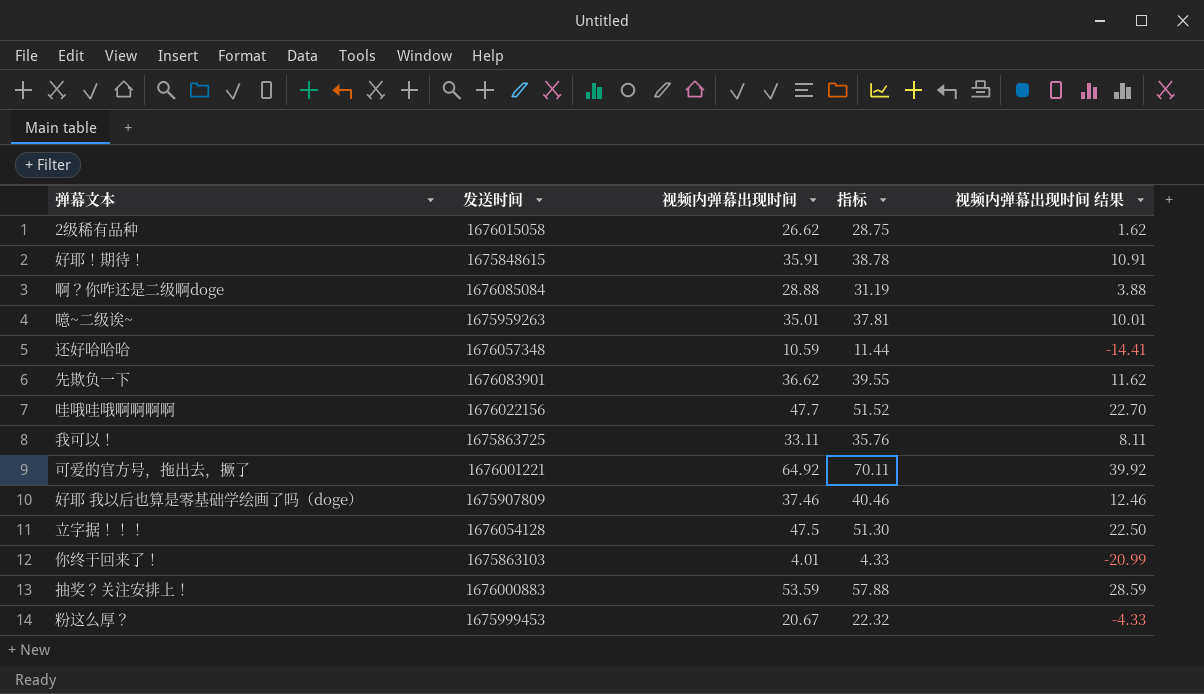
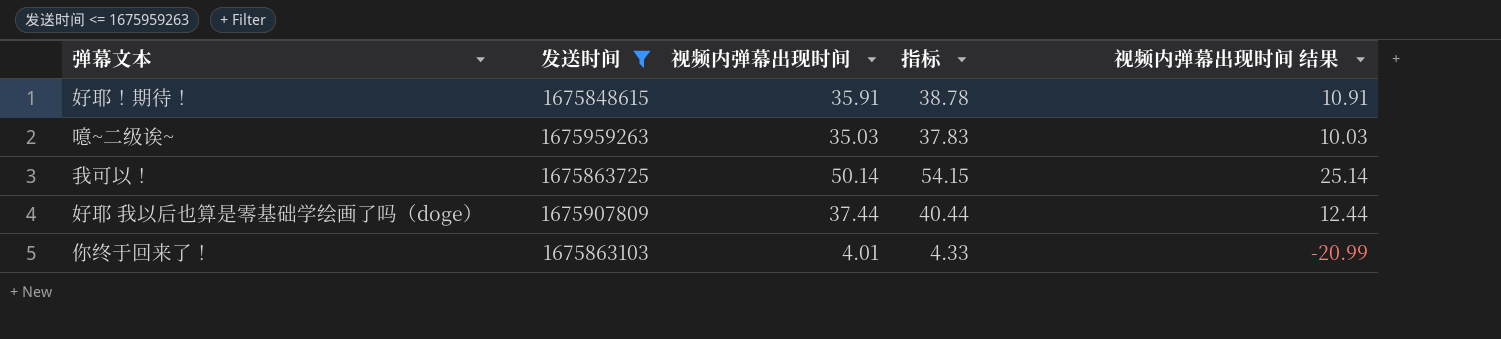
filter: none -> 发送时间 <= 1675959263
噫~二级诶~ | 视频内弹幕出现时间: 35.01 -> 35.03
噫~二级诶~ | 指标: 37.81 -> 37.83
噫~二级诶~ | 视频内弹幕出现时间 结果: 10.01 -> 10.03
我可以！ | 视频内弹幕出现时间: 33.11 -> 50.14
我可以！ | 指标: 35.76 -> 54.15
我可以！ | 视频内弹幕出现时间 结果: 8.11 -> 25.14
好耶 我以后也算是零基础学绘画了吗（doge） | 视频内弹幕出现时间: 37.46 -> 37.44
好耶 我以后也算是零基础学绘画了吗（doge） | 指标: 40.46 -> 40.44
好耶 我以后也算是零基础学绘画了吗（doge） | 视频内弹幕出现时间 结果: 12.46 -> 12.44

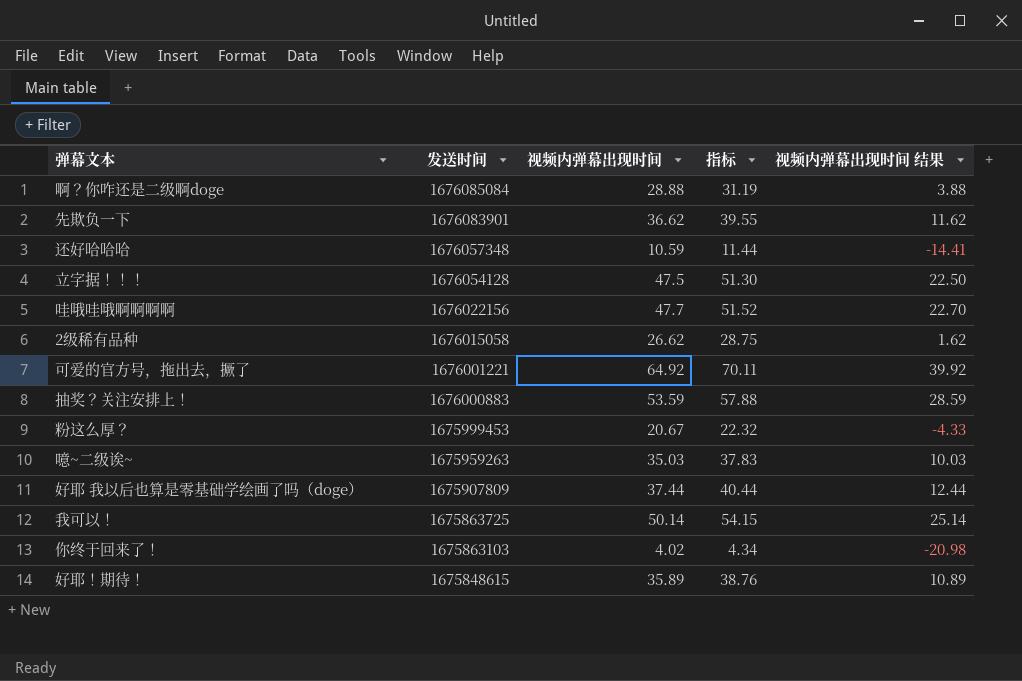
filter: 发送时间 <= 1675959263 -> none
row order: none -> 发送时间 descending
你终于回来了！ | 视频内弹幕出现时间: 4.01 -> 4.02
你终于回来了！ | 指标: 4.33 -> 4.34
你终于回来了！ | 视频内弹幕出现时间 结果: -20.99 -> -20.98
好耶！期待！ | 视频内弹幕出现时间: 35.91 -> 35.89
好耶！期待！ | 指标: 38.78 -> 38.76
好耶！期待！ | 视频内弹幕出现时间 结果: 10.91 -> 10.89

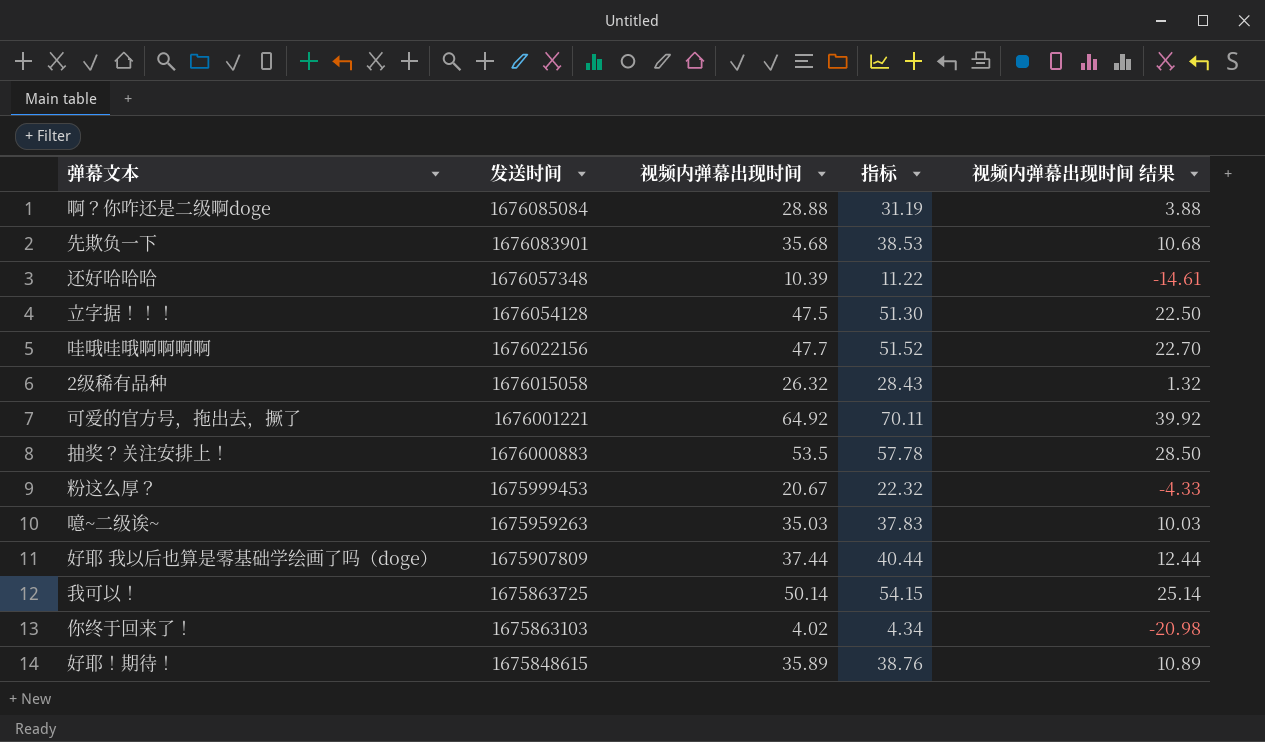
先欺负一下 | 视频内弹幕出现时间: 36.62 -> 35.68
先欺负一下 | 指标: 39.55 -> 38.53
先欺负一下 | 视频内弹幕出现时间 结果: 11.62 -> 10.68
还好哈哈哈 | 视频内弹幕出现时间: 10.59 -> 10.39
还好哈哈哈 | 指标: 11.44 -> 11.22
还好哈哈哈 | 视频内弹幕出现时间 结果: -14.41 -> -14.61
2级稀有品种 | 视频内弹幕出现时间: 26.62 -> 26.32
2级稀有品种 | 指标: 28.75 -> 28.43
2级稀有品种 | 视频内弹幕出现时间 结果: 1.62 -> 1.32
抽奖？关注安排上！ | 视频内弹幕出现时间: 53.59 -> 53.5
抽奖？关注安排上！ | 指标: 57.88 -> 57.78
抽奖？关注安排上！ | 视频内弹幕出现时间 结果: 28.59 -> 28.50

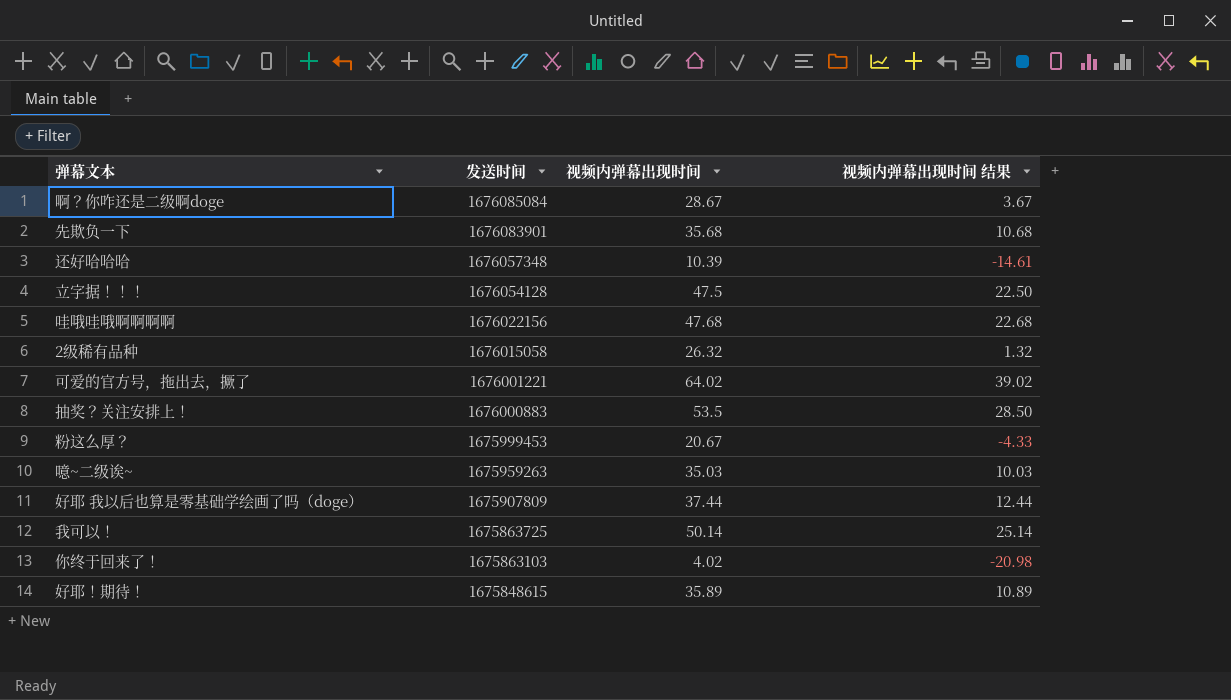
column 指标 | formula: [视频内弹幕出现时间] * 1.08 -> none
啊？你咋还是二级啊doge | 视频内弹幕出现时间: 28.88 -> 28.67
啊？你咋还是二级啊doge | 视频内弹幕出现时间 结果: 3.88 -> 3.67
哇哦哇哦啊啊啊啊 | 视频内弹幕出现时间: 47.7 -> 47.68
哇哦哇哦啊啊啊啊 | 视频内弹幕出现时间 结果: 22.70 -> 22.68
可爱的官方号，拖出去，撅了 | 视频内弹幕出现时间: 64.92 -> 64.02
可爱的官方号，拖出去，撅了 | 视频内弹幕出现时间 结果: 39.92 -> 39.02

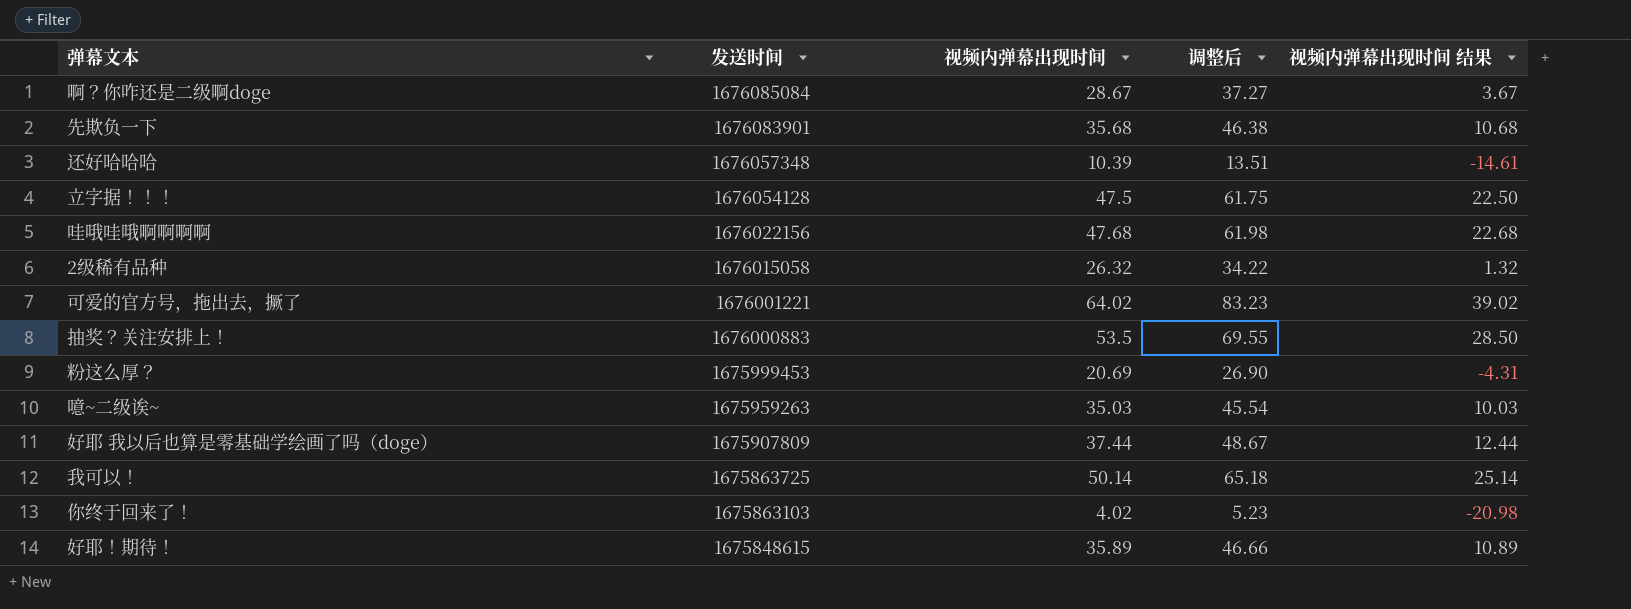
column 调整后 | formula: none -> [视频内弹幕出现时间] * 1.3
粉这么厚？ | 视频内弹幕出现时间: 20.67 -> 20.69
粉这么厚？ | 视频内弹幕出现时间 结果: -4.33 -> -4.31

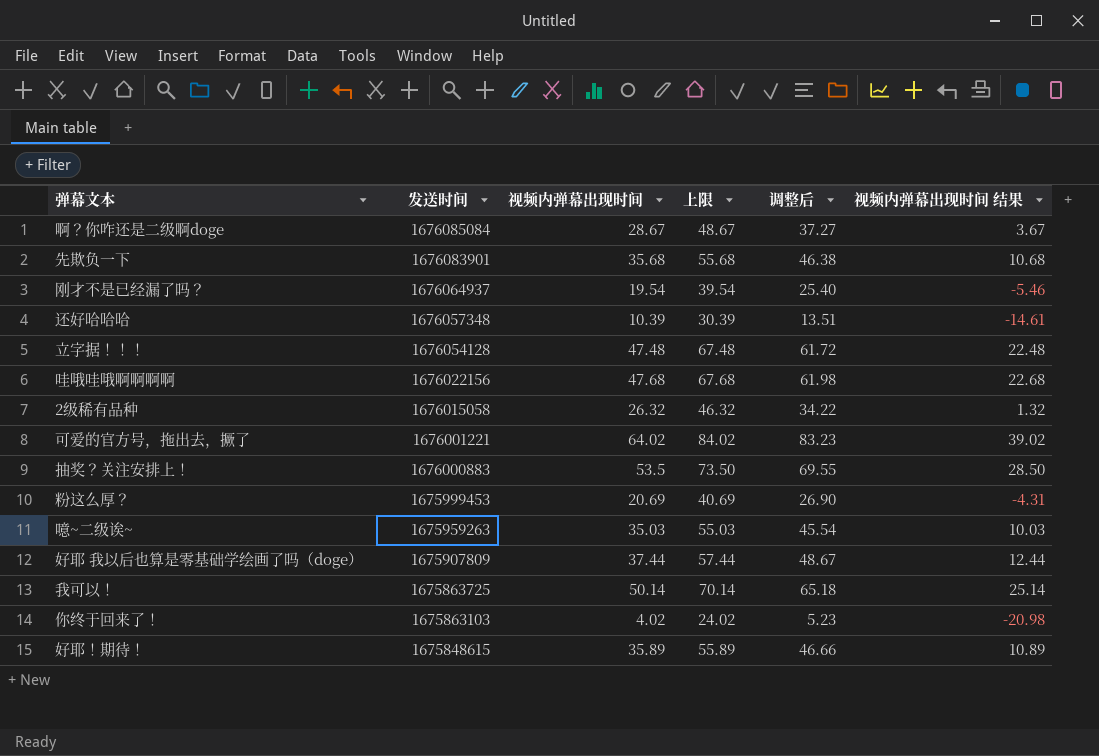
column 上限 | formula: none -> [视频内弹幕出现时间] + 20
row 刚才不是已经漏了吗？: none -> 1676064937 | 19.54 | 39.54 | 25.40 | -5.46
立字据！！！ | 视频内弹幕出现时间: 47.5 -> 47.48
立字据！！！ | 调整后: 61.75 -> 61.72
立字据！！！ | 视频内弹幕出现时间 结果: 22.50 -> 22.48

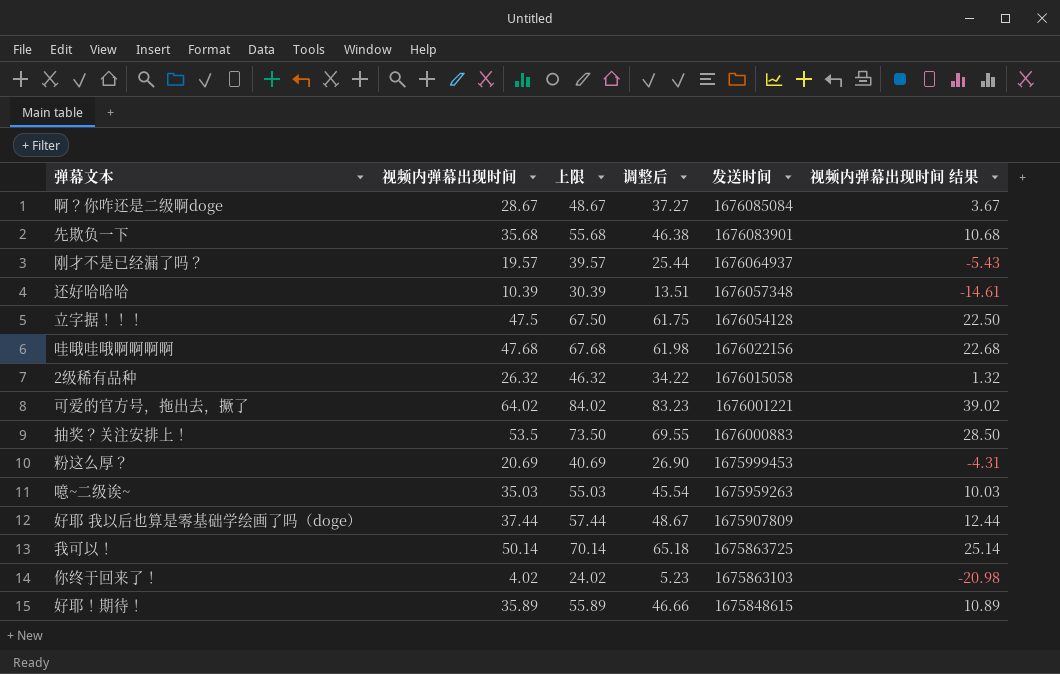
column 发送时间 | position: 2 -> 5
刚才不是已经漏了吗？ | 视频内弹幕出现时间: 19.54 -> 19.57
刚才不是已经漏了吗？ | 上限: 39.54 -> 39.57
刚才不是已经漏了吗？ | 调整后: 25.40 -> 25.44
刚才不是已经漏了吗？ | 视频内弹幕出现时间 结果: -5.46 -> -5.43
立字据！！！ | 视频内弹幕出现时间: 47.48 -> 47.5
立字据！！！ | 上限: 67.48 -> 67.50
立字据！！！ | 调整后: 61.72 -> 61.75
立字据！！！ | 视频内弹幕出现时间 结果: 22.48 -> 22.50

